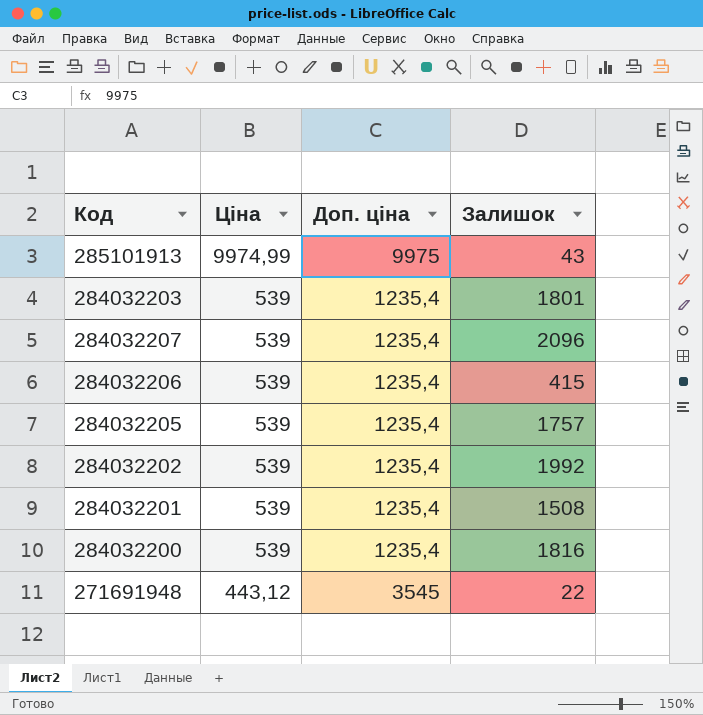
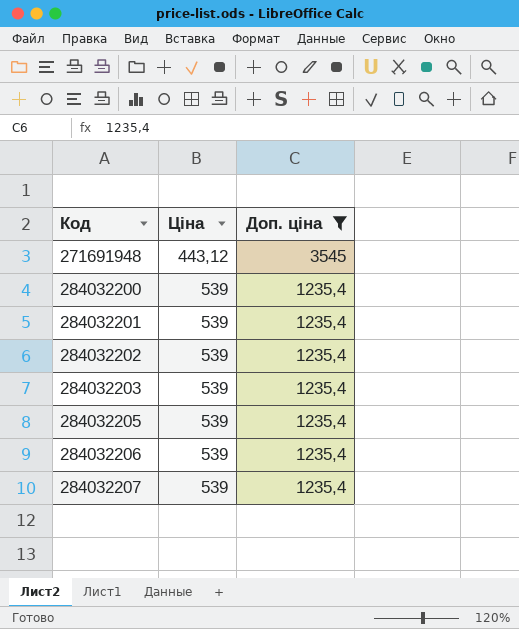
filter: none -> Доп. ціна != 9975
row order: Ціна descending -> Код ascending
column Залишок | position: 4 -> none

